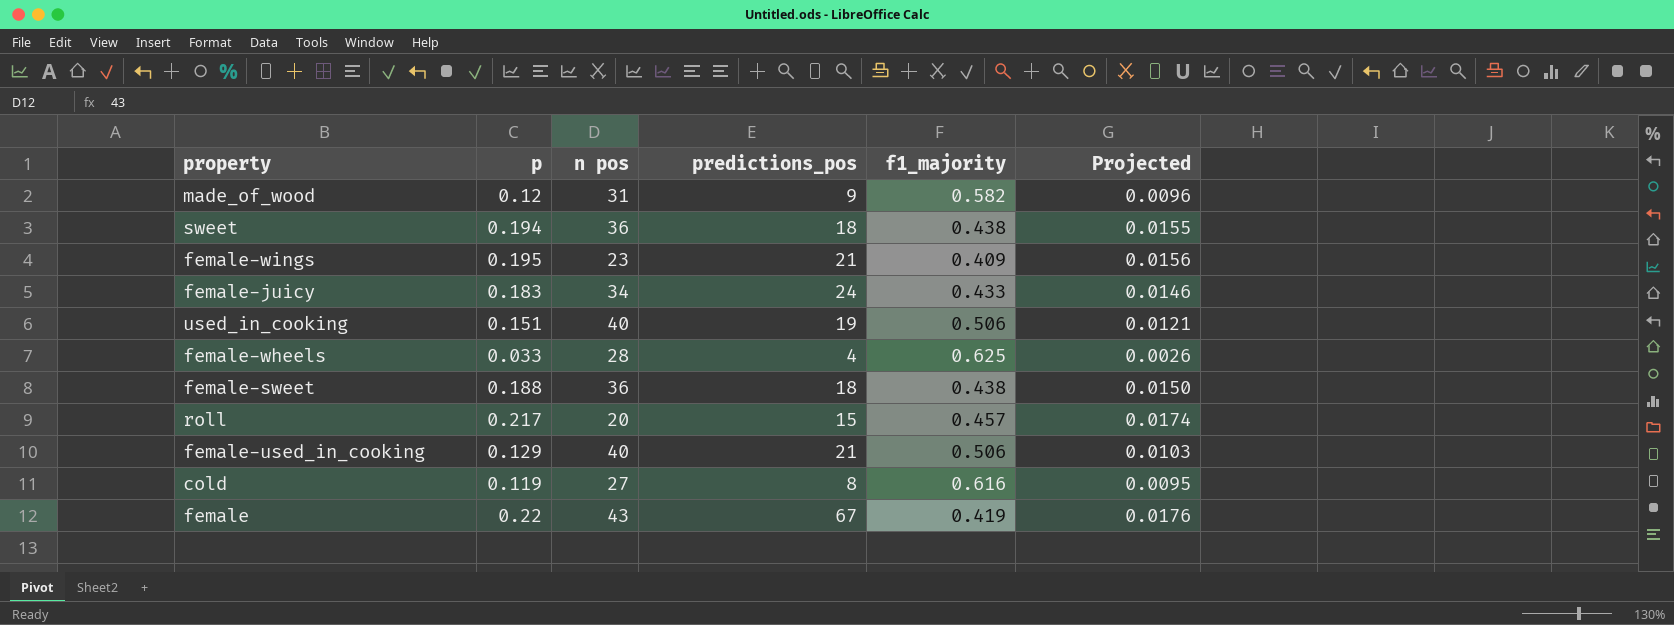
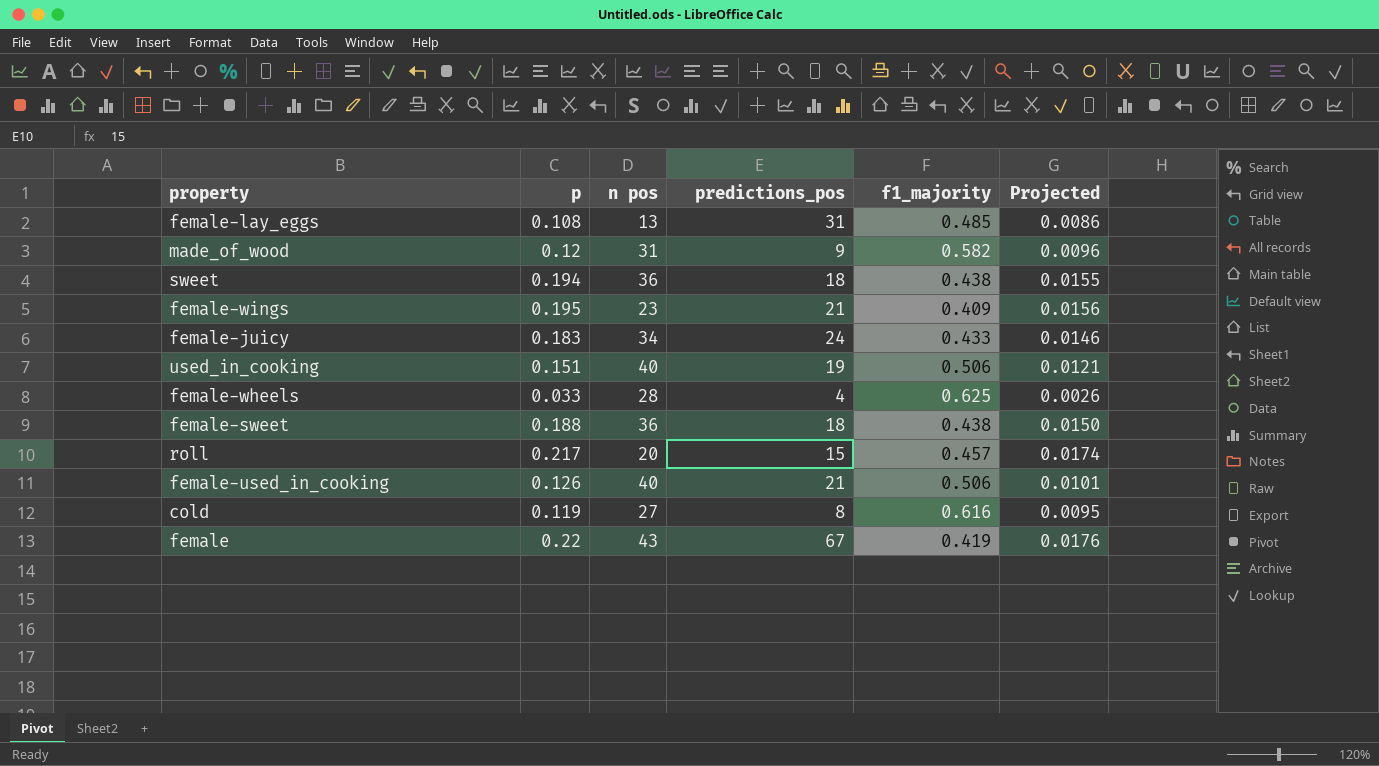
row female-lay_eggs: none -> 0.108 | 13 | 31 | 0.485 | 0.0086
female-used_in_cooking | p: 0.129 -> 0.126
female-used_in_cooking | Projected: 0.0103 -> 0.0101

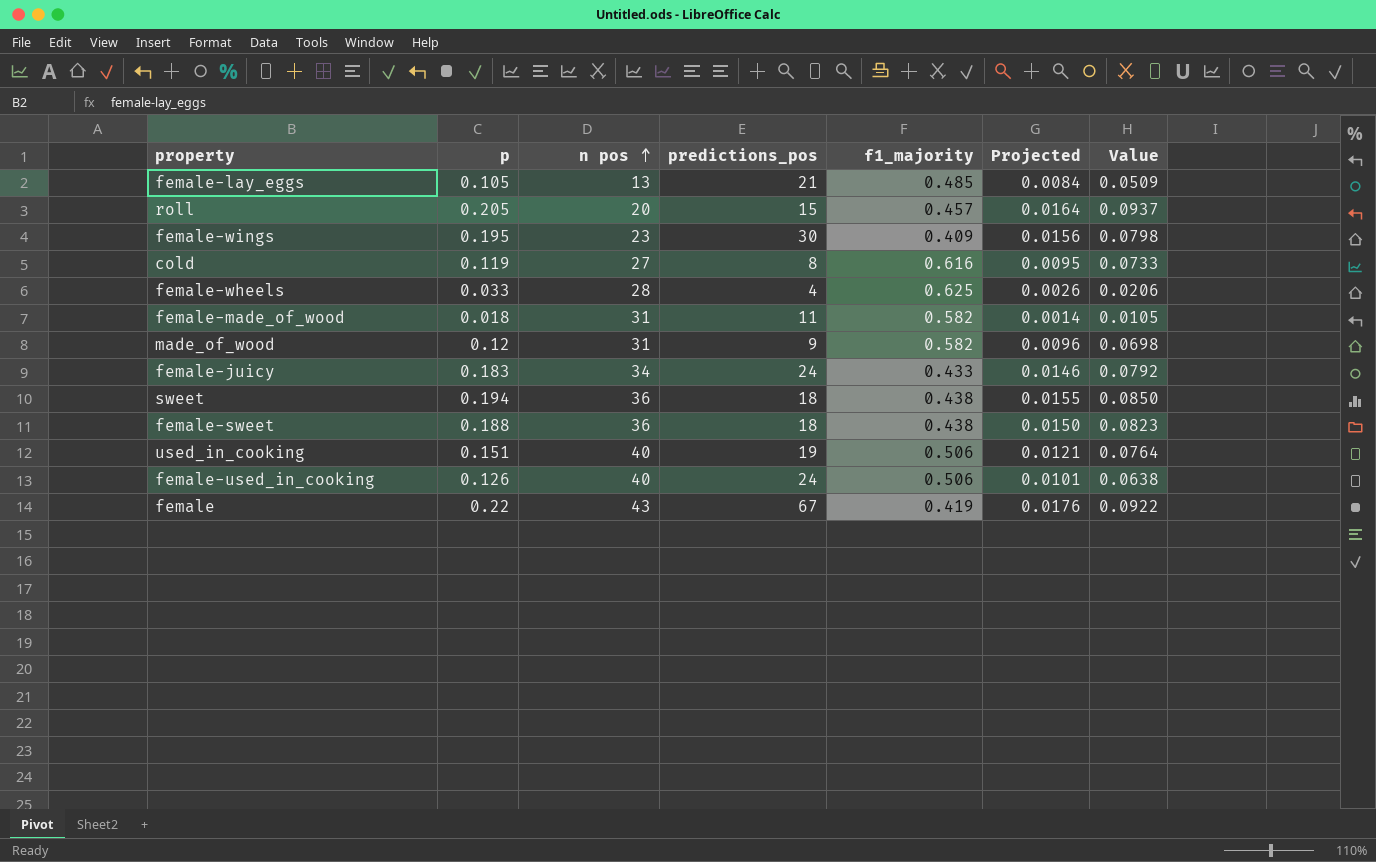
row order: none -> n pos ascending
column Value | formula: none -> [p] * [f1_majority]
female-lay_eggs | p: 0.108 -> 0.105
female-lay_eggs | predictions_pos: 31 -> 21
female-lay_eggs | Projected: 0.0086 -> 0.0084
roll | p: 0.217 -> 0.205
roll | Projected: 0.0174 -> 0.0164
female-wings | predictions_pos: 21 -> 30
row female-made_of_wood: none -> 0.018 | 31 | 11 | 0.582 | 0.0014 | 0.0105
female-used_in_cooking | predictions_pos: 21 -> 24

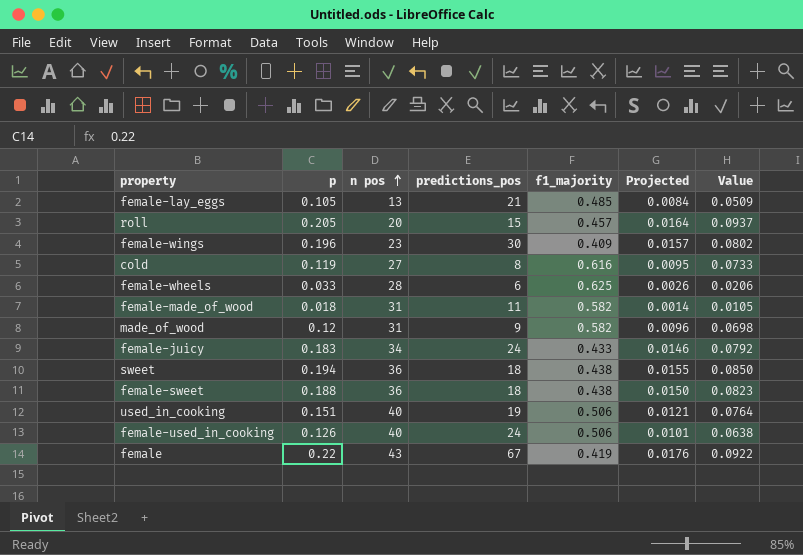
female-wings | p: 0.195 -> 0.196
female-wings | Projected: 0.0156 -> 0.0157
female-wings | Value: 0.0798 -> 0.0802
female-wheels | predictions_pos: 4 -> 6

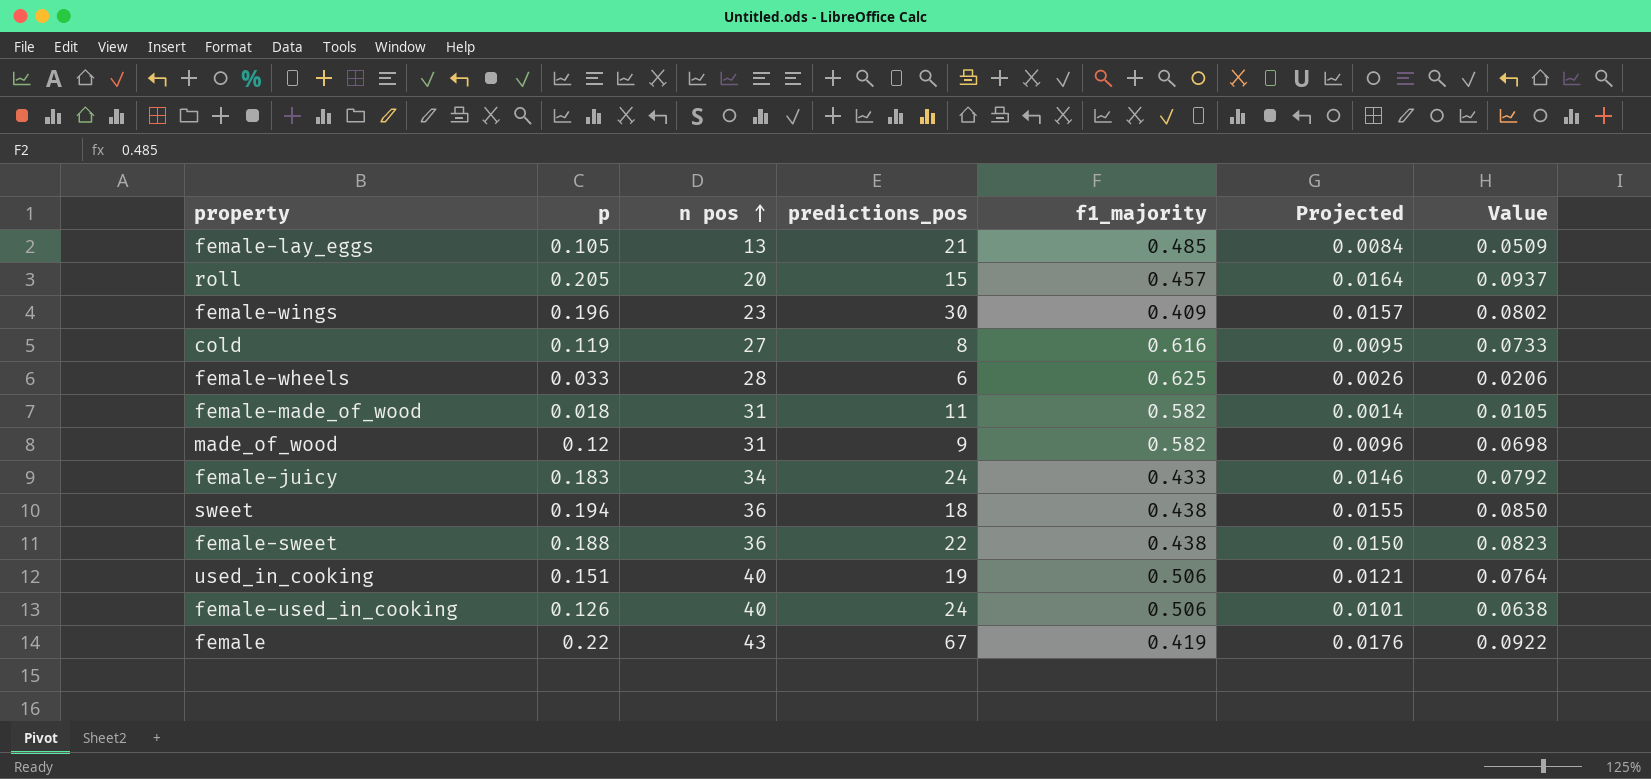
female-sweet | predictions_pos: 18 -> 22

